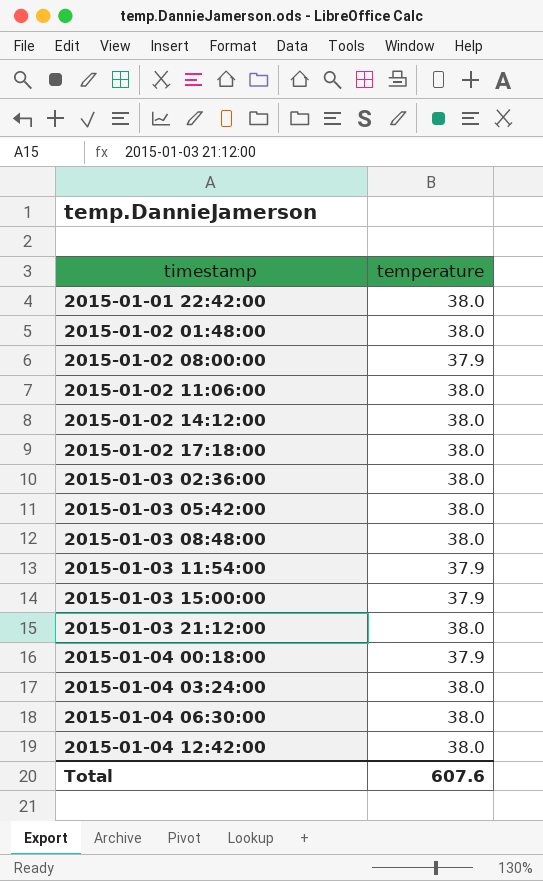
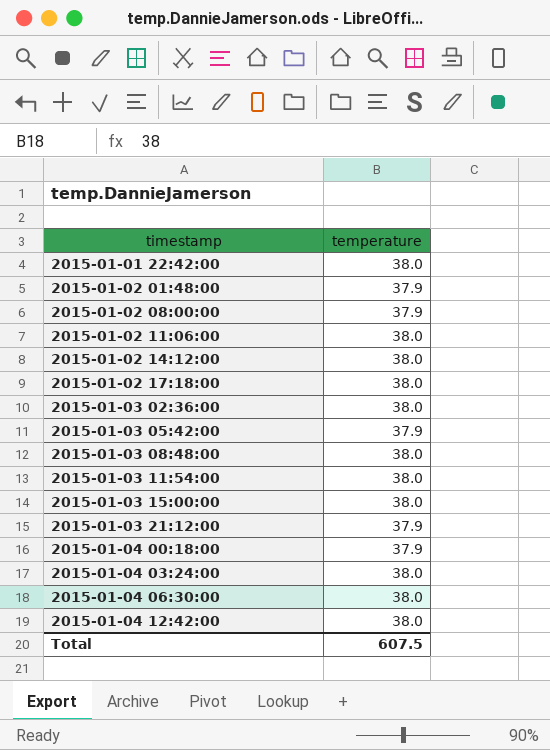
2015-01-02 01:48:00 | temperature: 38.0 -> 37.9
2015-01-03 05:42:00 | temperature: 38.0 -> 37.9
2015-01-03 11:54:00 | temperature: 37.9 -> 38.0
2015-01-03 15:00:00 | temperature: 37.9 -> 38.0
2015-01-03 21:12:00 | temperature: 38.0 -> 37.9
Total | temperature: 607.6 -> 607.5

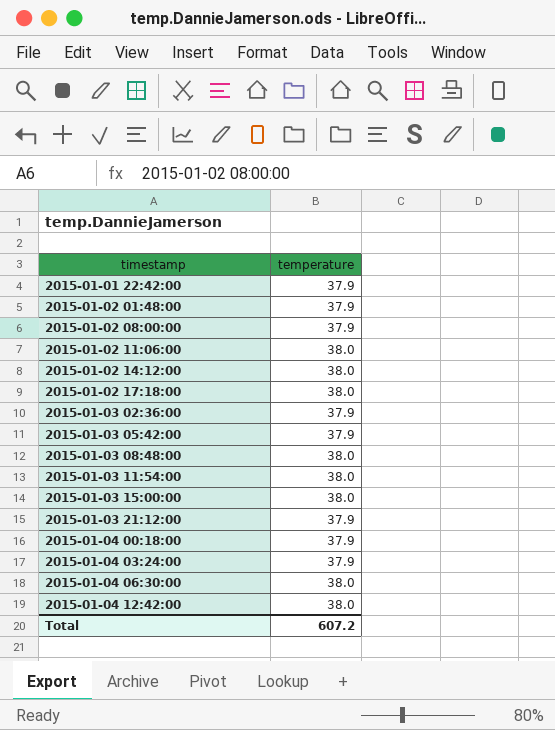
2015-01-01 22:42:00 | temperature: 38.0 -> 37.9
2015-01-03 02:36:00 | temperature: 38.0 -> 37.9
2015-01-04 03:24:00 | temperature: 38.0 -> 37.9
Total | temperature: 607.5 -> 607.2

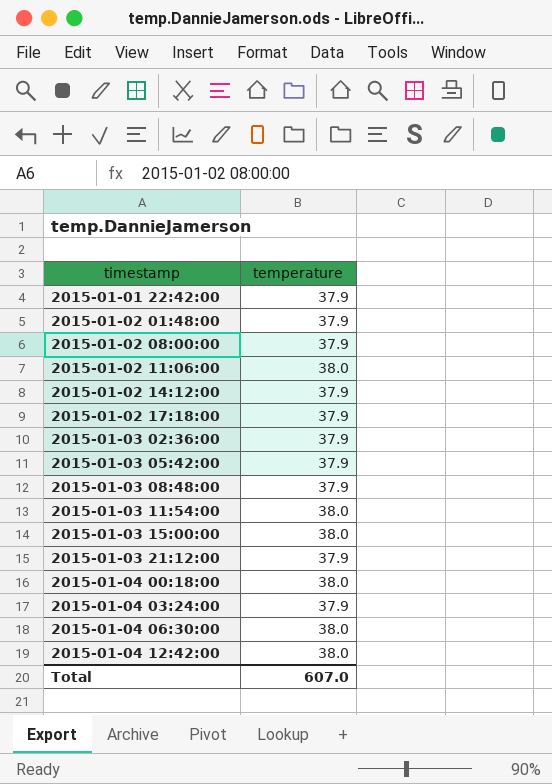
2015-01-02 14:12:00 | temperature: 38.0 -> 37.9
2015-01-02 17:18:00 | temperature: 38.0 -> 37.9
2015-01-03 08:48:00 | temperature: 38.0 -> 37.9
2015-01-04 00:18:00 | temperature: 37.9 -> 38.0
Total | temperature: 607.2 -> 607.0

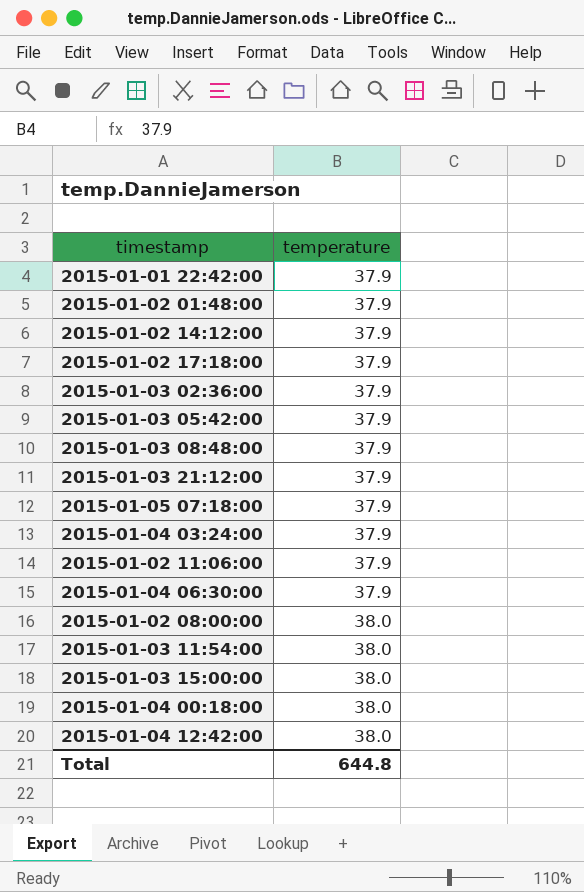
row order: timestamp ascending -> temperature ascending
row 2015-01-05 07:18:00: none -> 37.9
2015-01-02 11:06:00 | temperature: 38.0 -> 37.9
2015-01-04 06:30:00 | temperature: 38.0 -> 37.9
2015-01-02 08:00:00 | temperature: 37.9 -> 38.0
Total | temperature: 607.0 -> 644.8

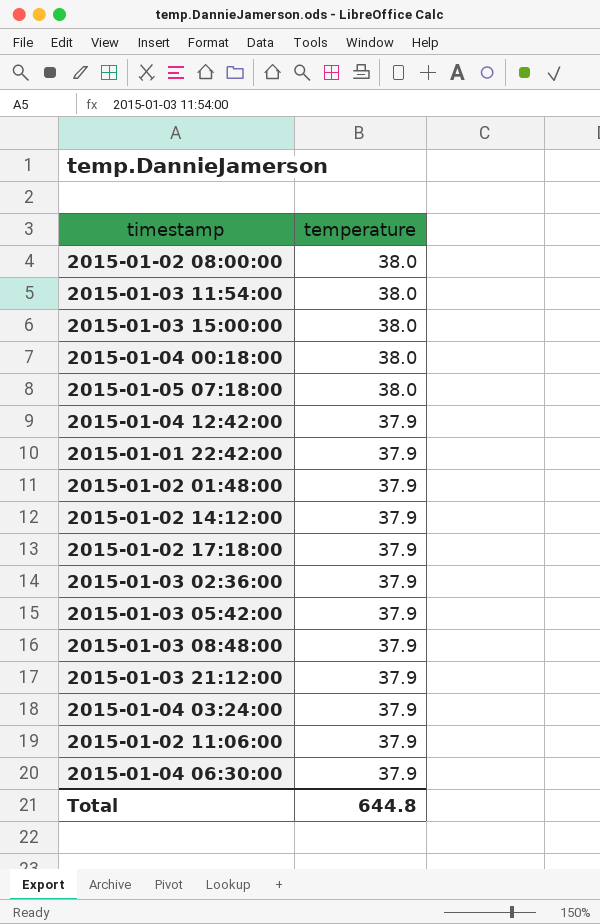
row order: temperature ascending -> temperature descending
2015-01-05 07:18:00 | temperature: 37.9 -> 38.0
2015-01-04 12:42:00 | temperature: 38.0 -> 37.9

